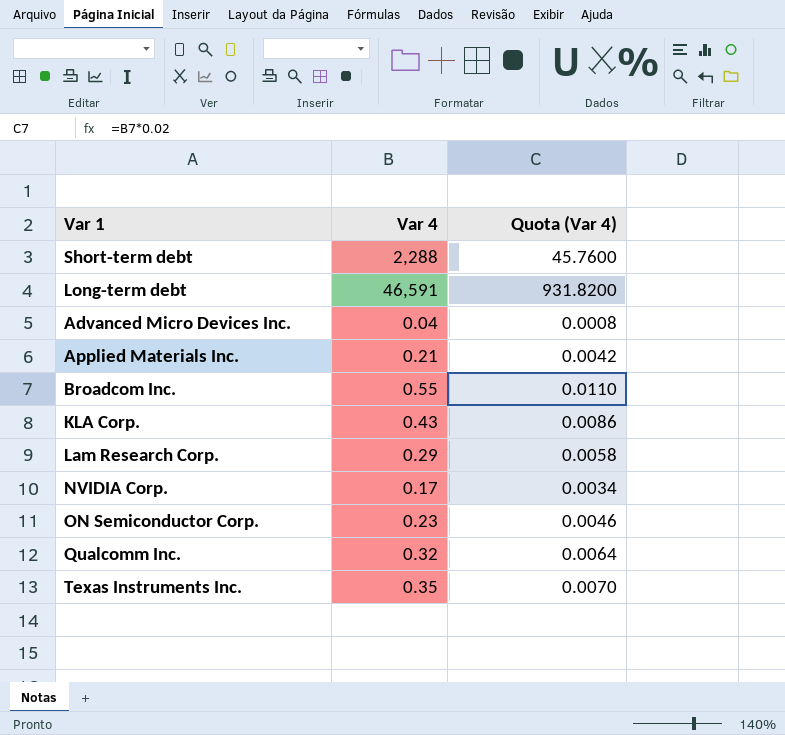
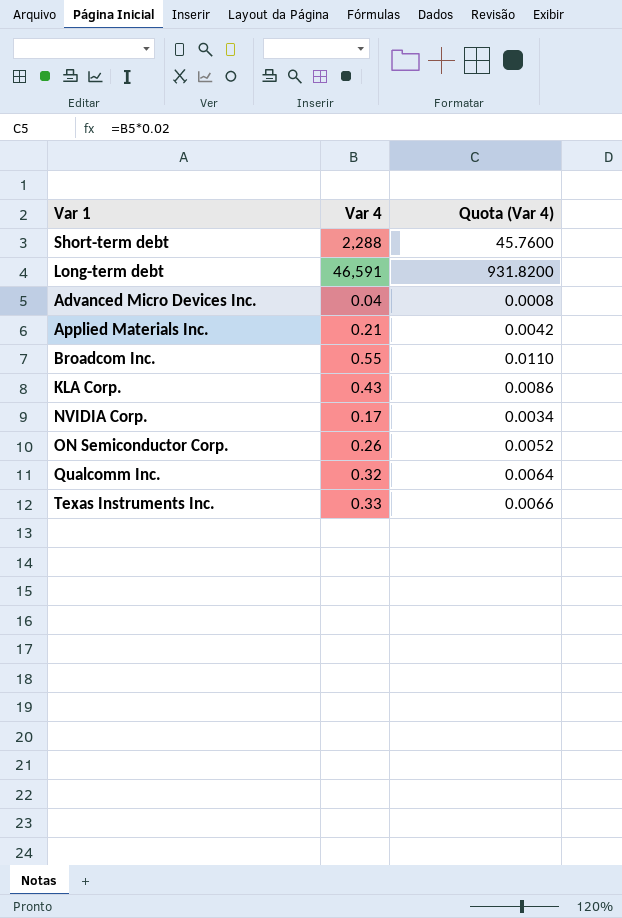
row Lam Research Corp.: 0.29 | 0.0058 -> none
ON Semiconductor Corp. | Var 4: 0.23 -> 0.26
ON Semiconductor Corp. | Quota (Var 4): 0.0046 -> 0.0052
Texas Instruments Inc. | Var 4: 0.35 -> 0.33
Texas Instruments Inc. | Quota (Var 4): 0.0070 -> 0.0066

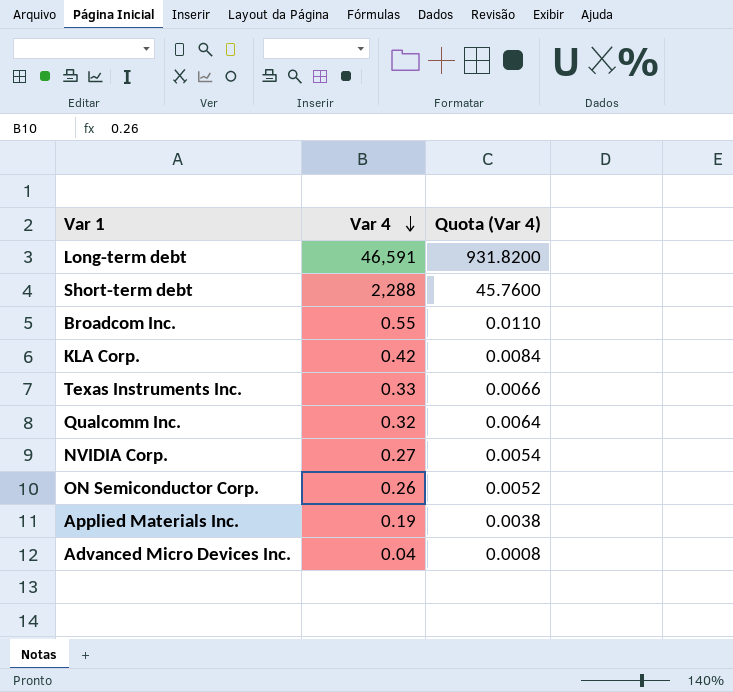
row order: none -> Var 4 descending
KLA Corp. | Var 4: 0.43 -> 0.42
KLA Corp. | Quota (Var 4): 0.0086 -> 0.0084
NVIDIA Corp. | Var 4: 0.17 -> 0.27
NVIDIA Corp. | Quota (Var 4): 0.0034 -> 0.0054
Applied Materials Inc. | Var 4: 0.21 -> 0.19
Applied Materials Inc. | Quota (Var 4): 0.0042 -> 0.0038

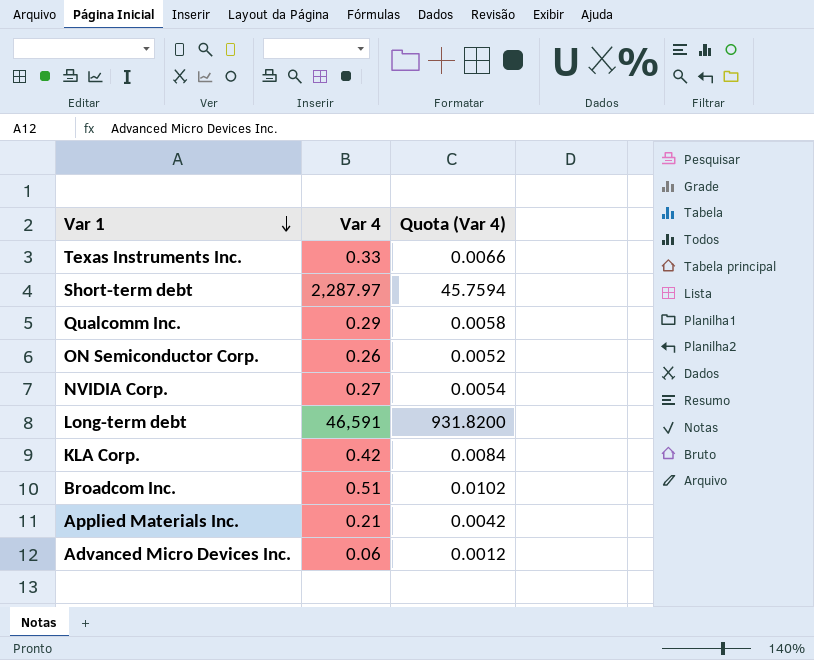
row order: Var 4 descending -> Var 1 descending
Short-term debt | Var 4: 2,288 -> 2,287.97
Short-term debt | Quota (Var 4): 45.7600 -> 45.7594
Qualcomm Inc. | Var 4: 0.32 -> 0.29
Qualcomm Inc. | Quota (Var 4): 0.0064 -> 0.0058
Broadcom Inc. | Var 4: 0.55 -> 0.51
Broadcom Inc. | Quota (Var 4): 0.0110 -> 0.0102
Applied Materials Inc. | Var 4: 0.19 -> 0.21
Applied Materials Inc. | Quota (Var 4): 0.0038 -> 0.0042
Advanced Micro Devices Inc. | Var 4: 0.04 -> 0.06
Advanced Micro Devices Inc. | Quota (Var 4): 0.0008 -> 0.0012

